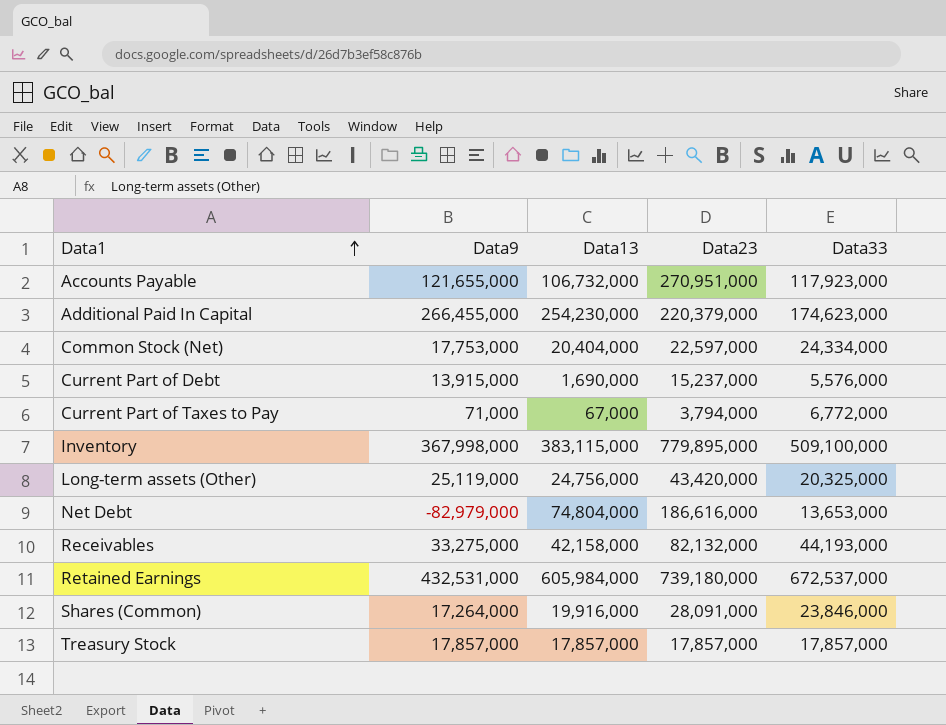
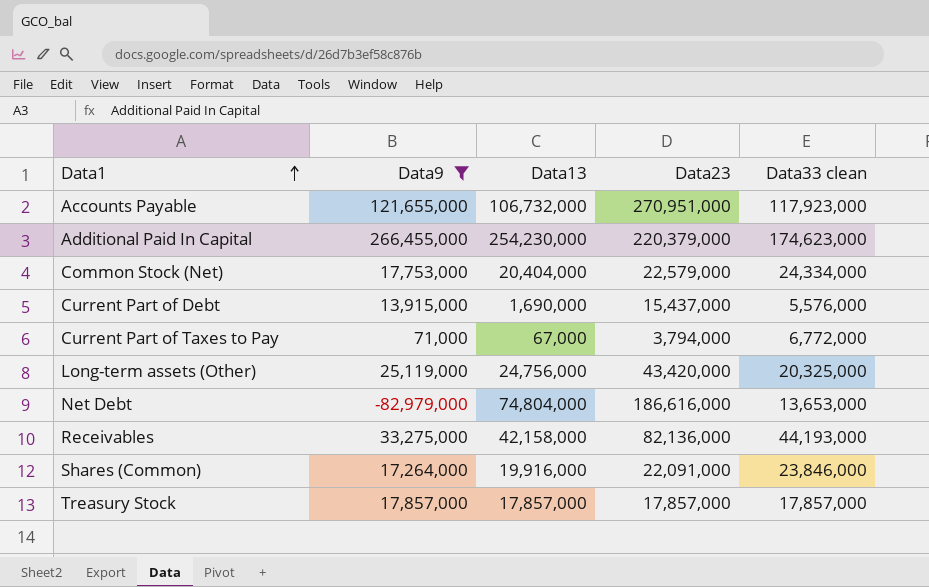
filter: none -> Data9 <= 266,455,000
column name: Data33 -> Data33 clean
Common Stock (Net) | Data23: 22,597,000 -> 22,579,000
Current Part of Debt | Data23: 15,237,000 -> 15,437,000
Receivables | Data23: 82,132,000 -> 82,136,000
Shares (Common) | Data23: 28,091,000 -> 22,091,000

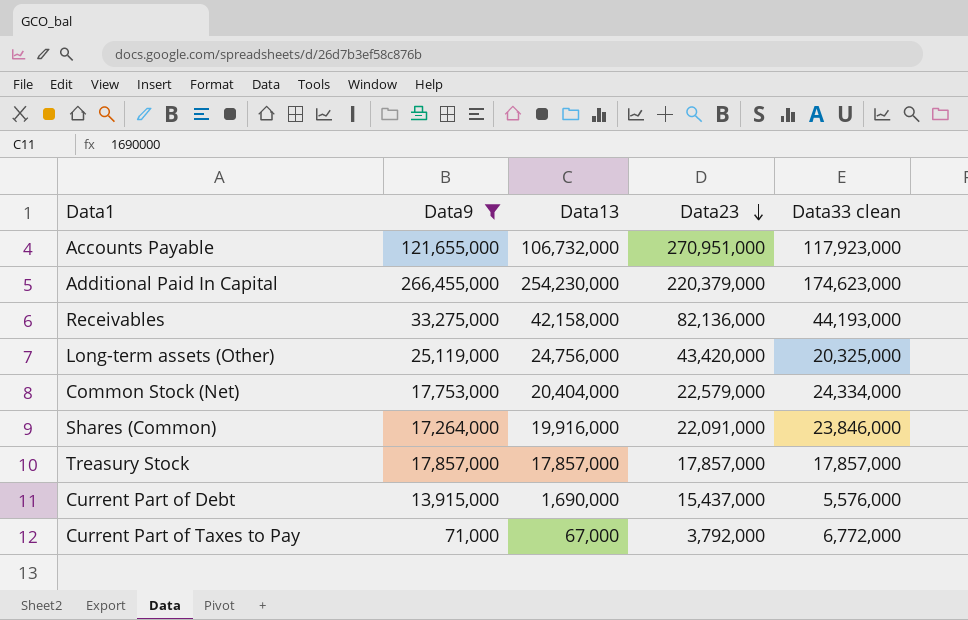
row order: Data1 ascending -> Data23 descending
row Net Debt: -82,979,000 | 74,804,000 | 186,616,000 | 13,653,000 -> none
Current Part of Taxes to Pay | Data23: 3,794,000 -> 3,792,000

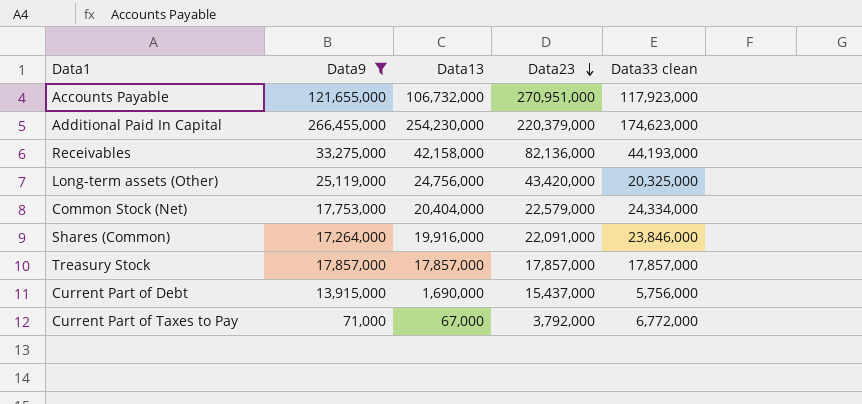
Current Part of Debt | Data33 clean: 5,576,000 -> 5,756,000

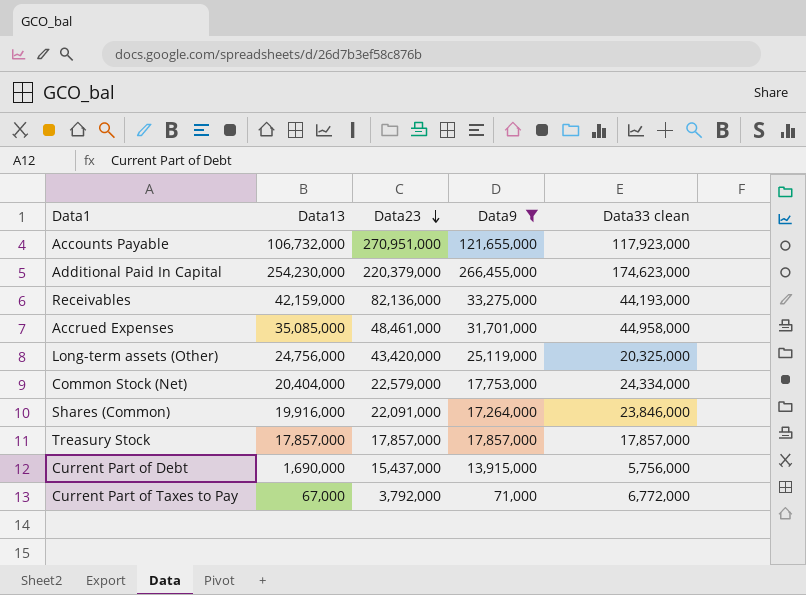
column Data9 | position: 2 -> 4
Receivables | Data13: 42,158,000 -> 42,159,000
row Accrued Expenses: none -> 35,085,000 | 48,461,000 | 31,701,000 | 44,958,000

